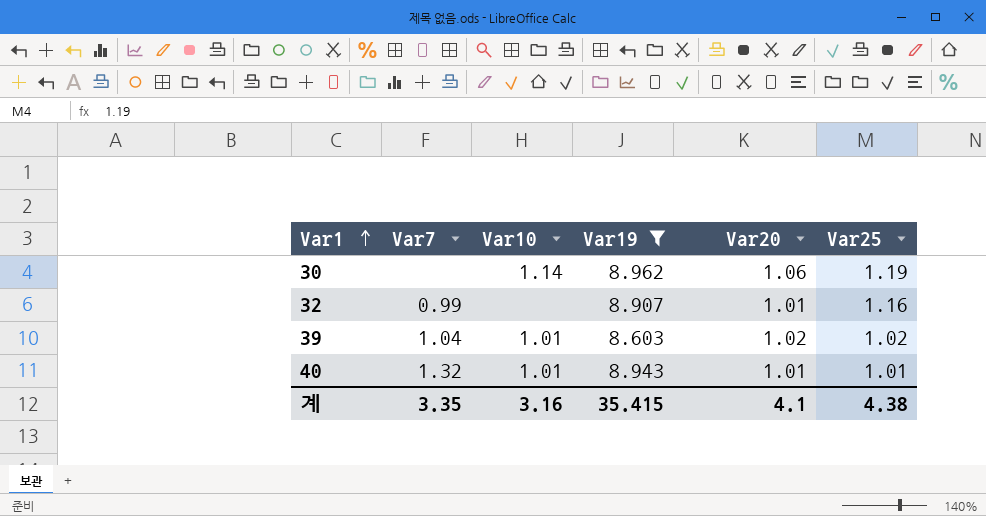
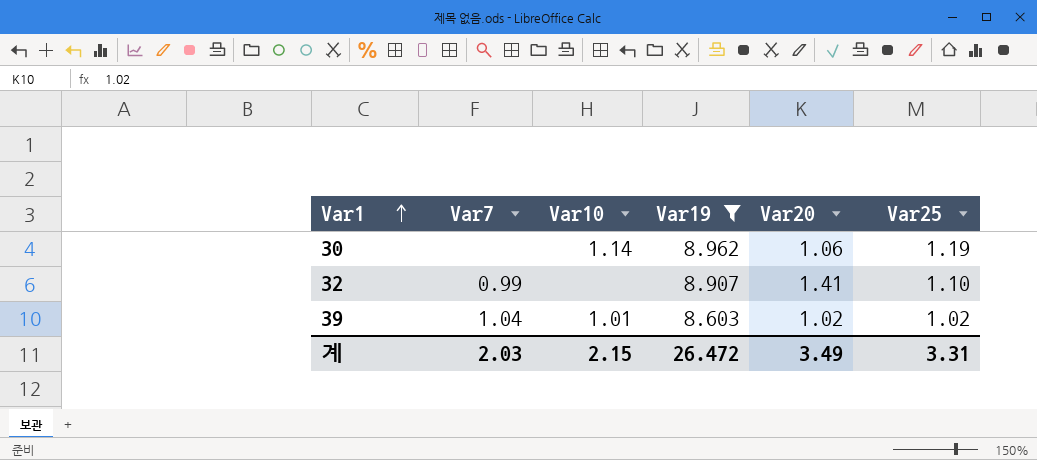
row 40: 1.32 | 1.01 | 8.943 | 1.01 | 1.01 -> none
32 | Var20: 1.01 -> 1.41
32 | Var25: 1.16 -> 1.10
계 | Var7: 3.35 -> 2.03
계 | Var10: 3.16 -> 2.15
계 | Var19: 35.415 -> 26.472
계 | Var20: 4.1 -> 3.49
계 | Var25: 4.38 -> 3.31

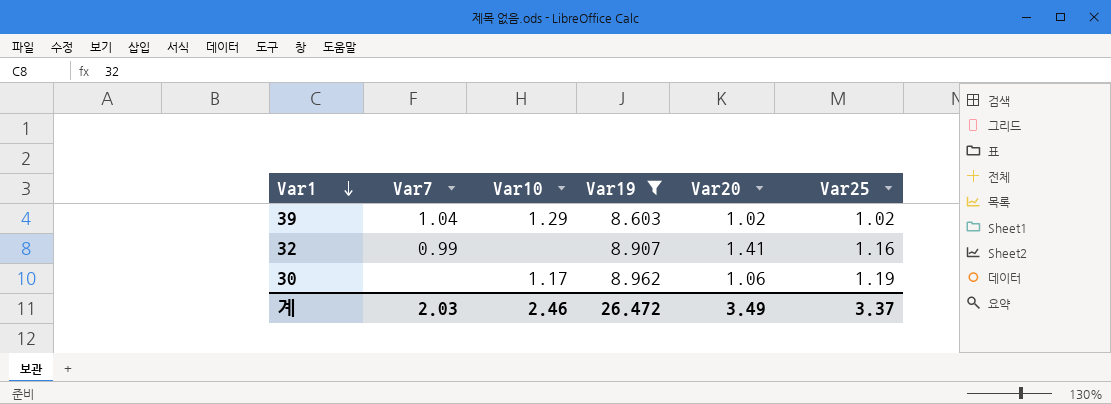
row order: Var1 ascending -> Var1 descending
39 | Var10: 1.01 -> 1.29
32 | Var25: 1.10 -> 1.16
30 | Var10: 1.14 -> 1.17
계 | Var10: 2.15 -> 2.46
계 | Var25: 3.31 -> 3.37

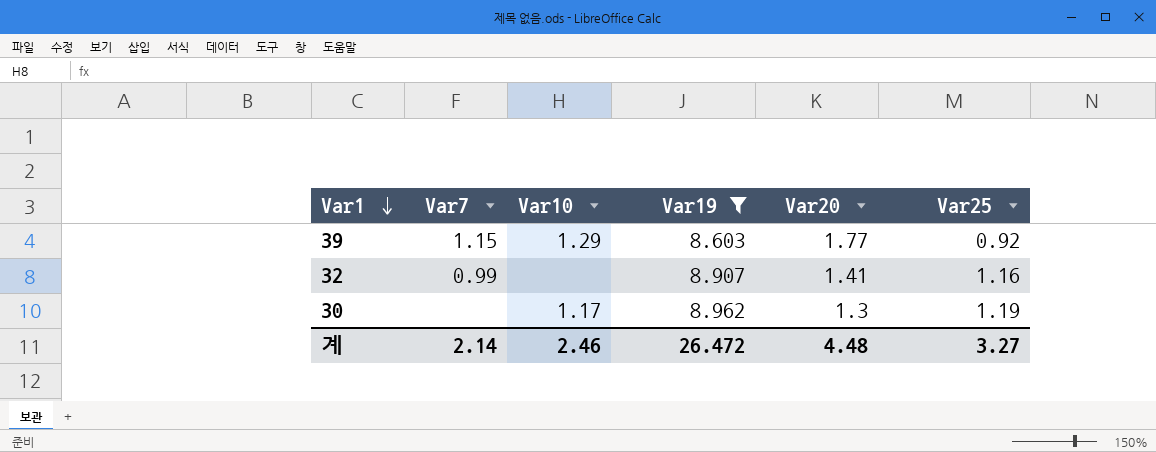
39 | Var7: 1.04 -> 1.15
39 | Var20: 1.02 -> 1.77
39 | Var25: 1.02 -> 0.92
30 | Var20: 1.06 -> 1.3
계 | Var7: 2.03 -> 2.14
계 | Var20: 3.49 -> 4.48
계 | Var25: 3.37 -> 3.27

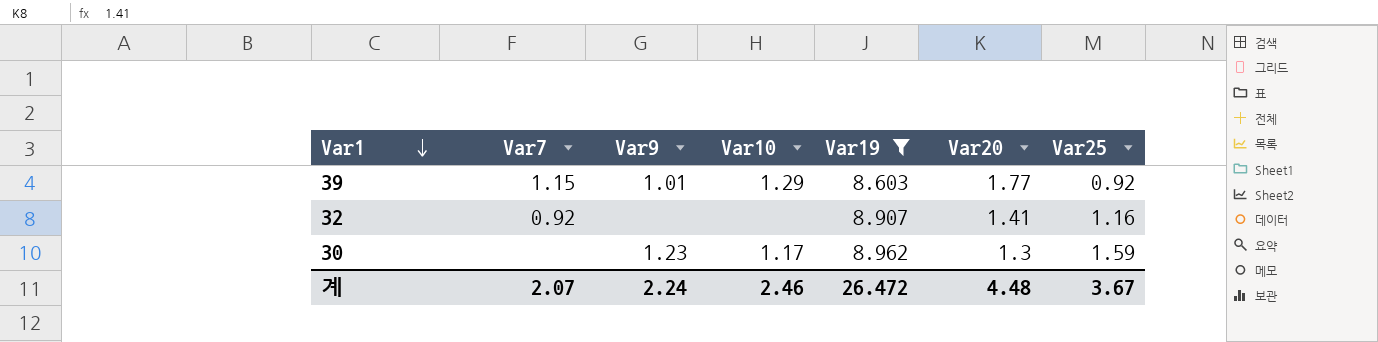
column Var9 | position: none -> 3
32 | Var7: 0.99 -> 0.92
30 | Var25: 1.19 -> 1.59
계 | Var7: 2.14 -> 2.07
계 | Var25: 3.27 -> 3.67

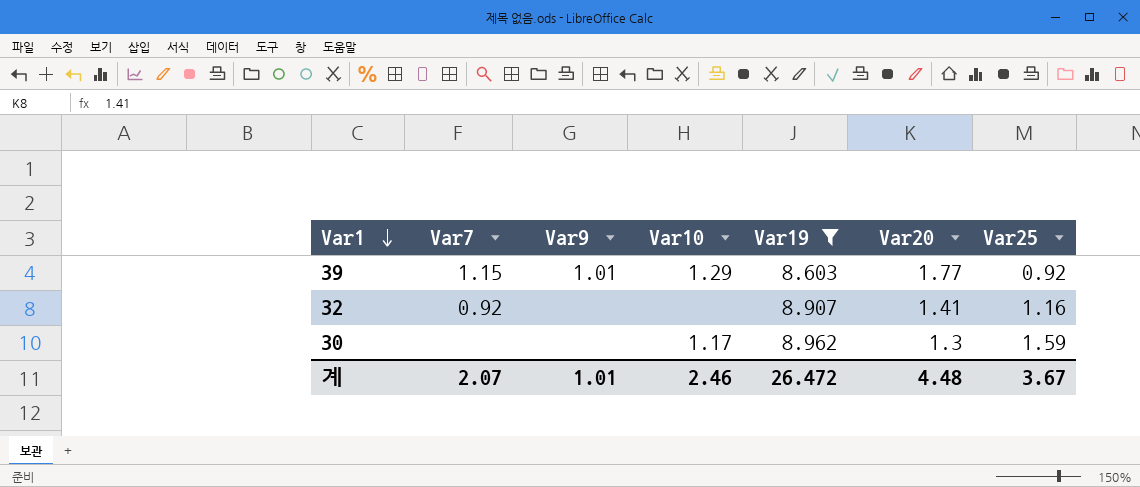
30 | Var9: 1.23 -> none
계 | Var9: 2.24 -> 1.01

